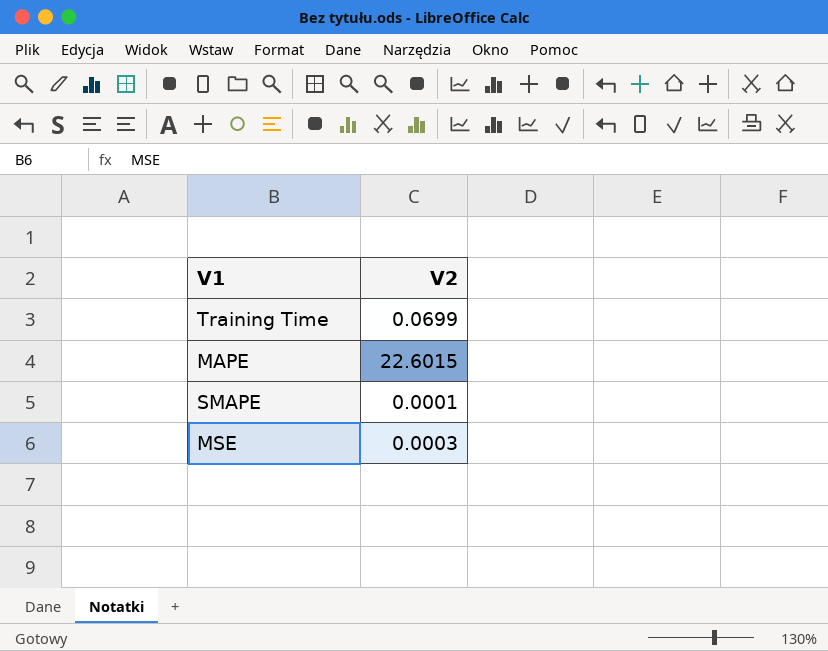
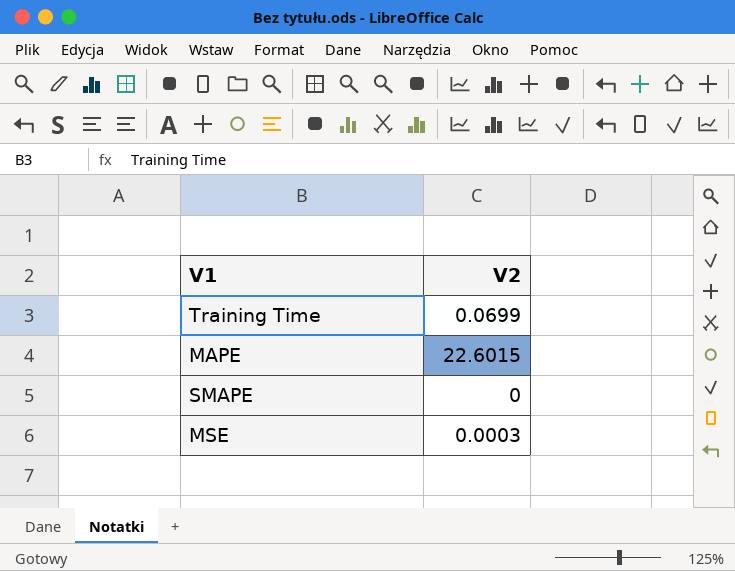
SMAPE | V2: 0.0001 -> 0

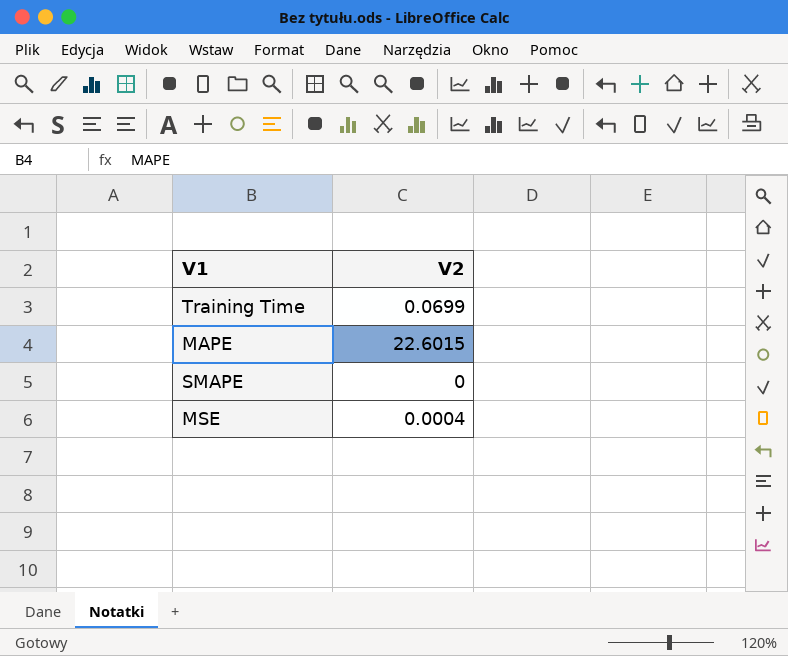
MSE | V2: 0.0003 -> 0.0004

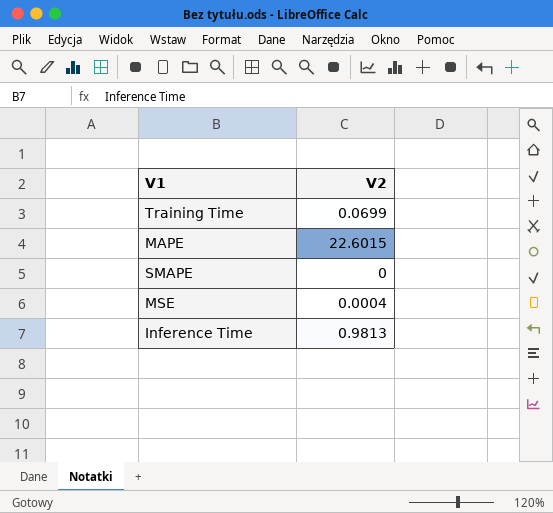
row Inference Time: none -> 0.9813

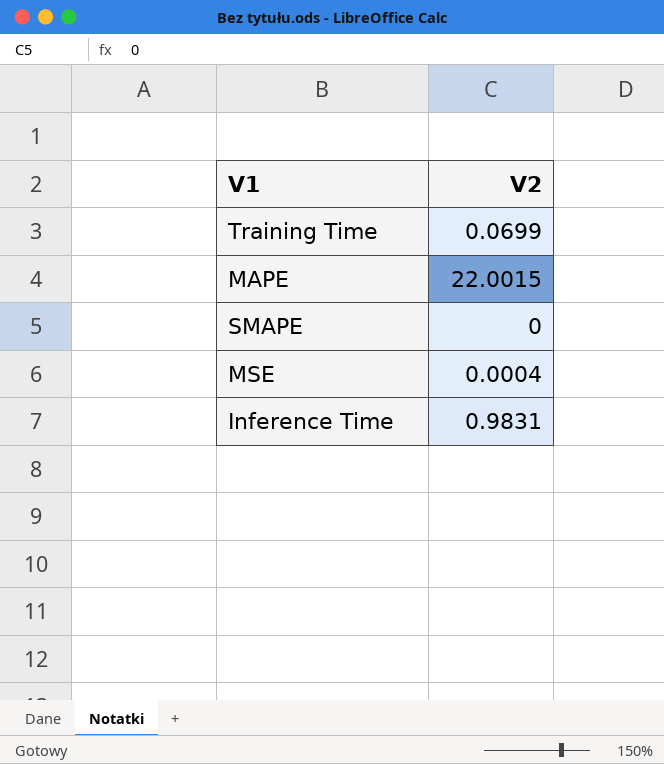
MAPE | V2: 22.6015 -> 22.0015
Inference Time | V2: 0.9813 -> 0.9831

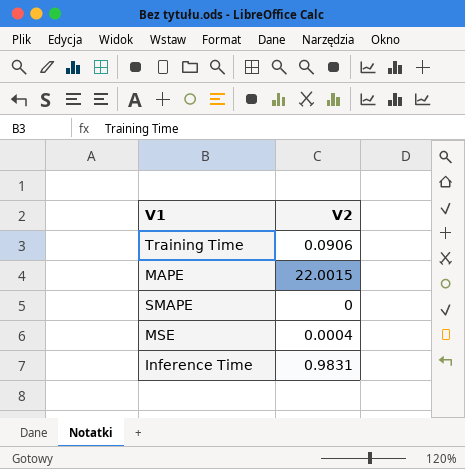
Training Time | V2: 0.0699 -> 0.0906

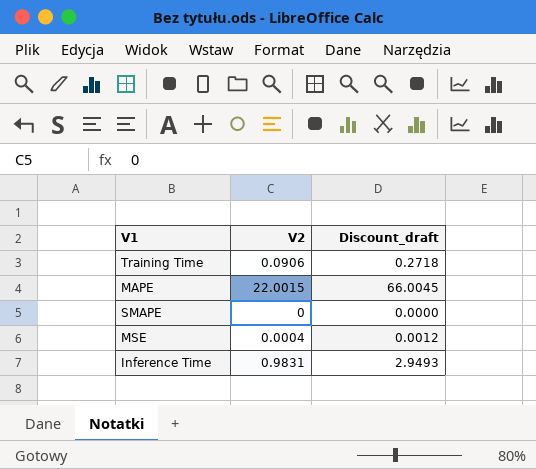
column Discount_draft | formula: none -> [V2] * 3

